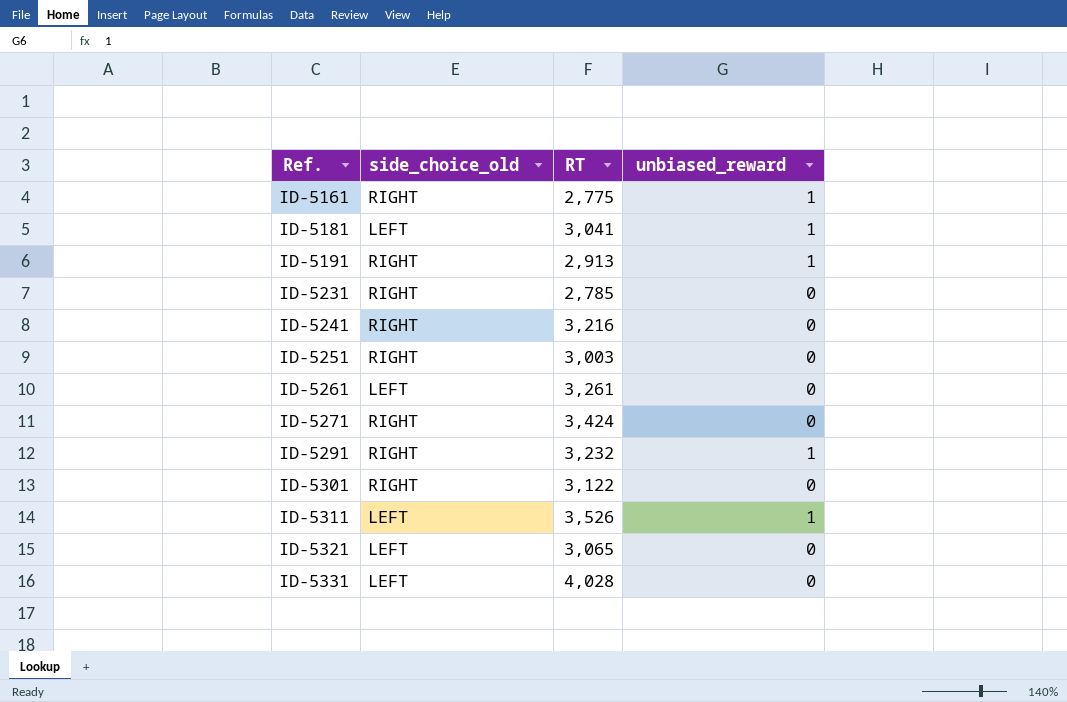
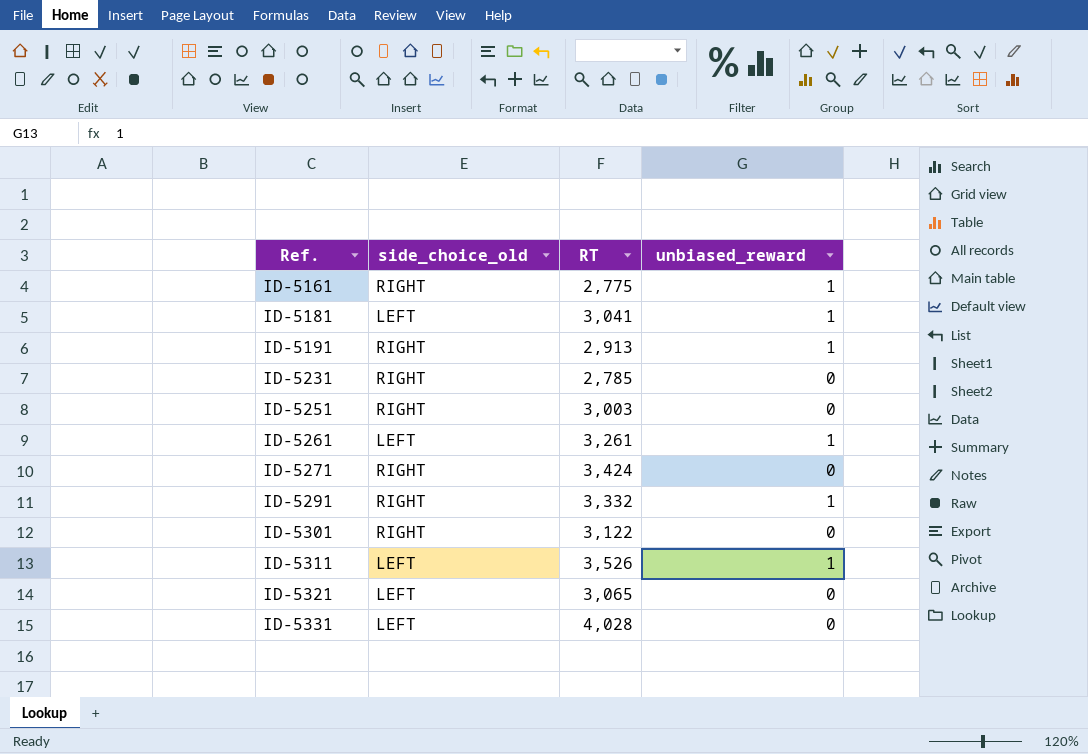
row ID-5241: RIGHT | 3,216 | 0 -> none
ID-5261 | unbiased_reward: 0 -> 1
ID-5291 | RT: 3,232 -> 3,332

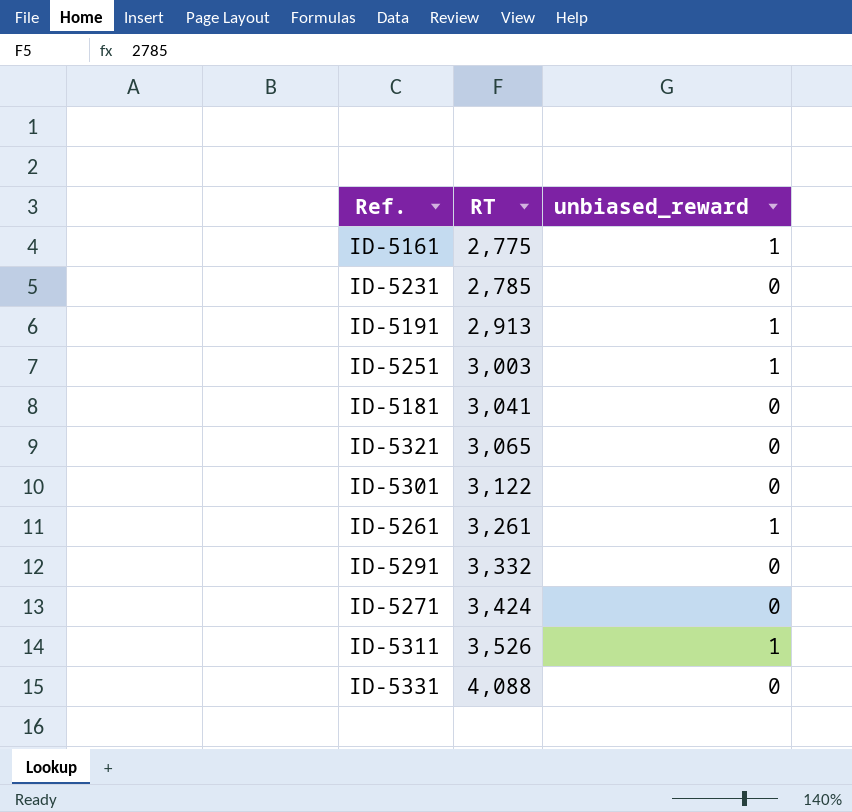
row order: Ref. ascending -> RT ascending
column side_choice_old | position: 2 -> none
ID-5251 | unbiased_reward: 0 -> 1
ID-5181 | unbiased_reward: 1 -> 0
ID-5291 | unbiased_reward: 1 -> 0
ID-5331 | RT: 4,028 -> 4,088

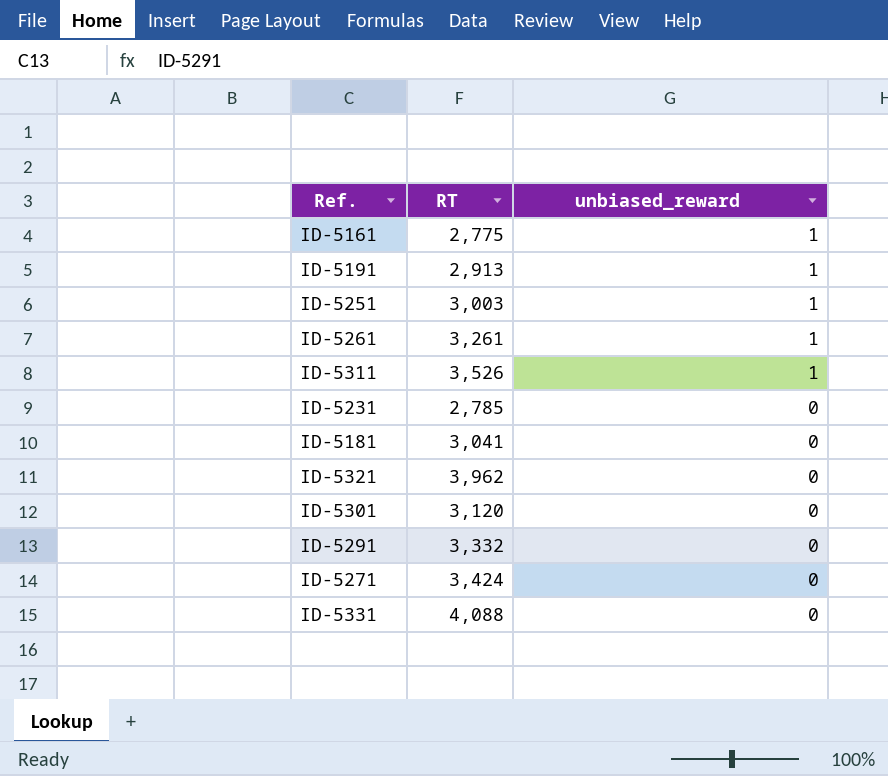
row order: RT ascending -> unbiased_reward descending
ID-5321 | RT: 3,065 -> 3,962
ID-5301 | RT: 3,122 -> 3,120

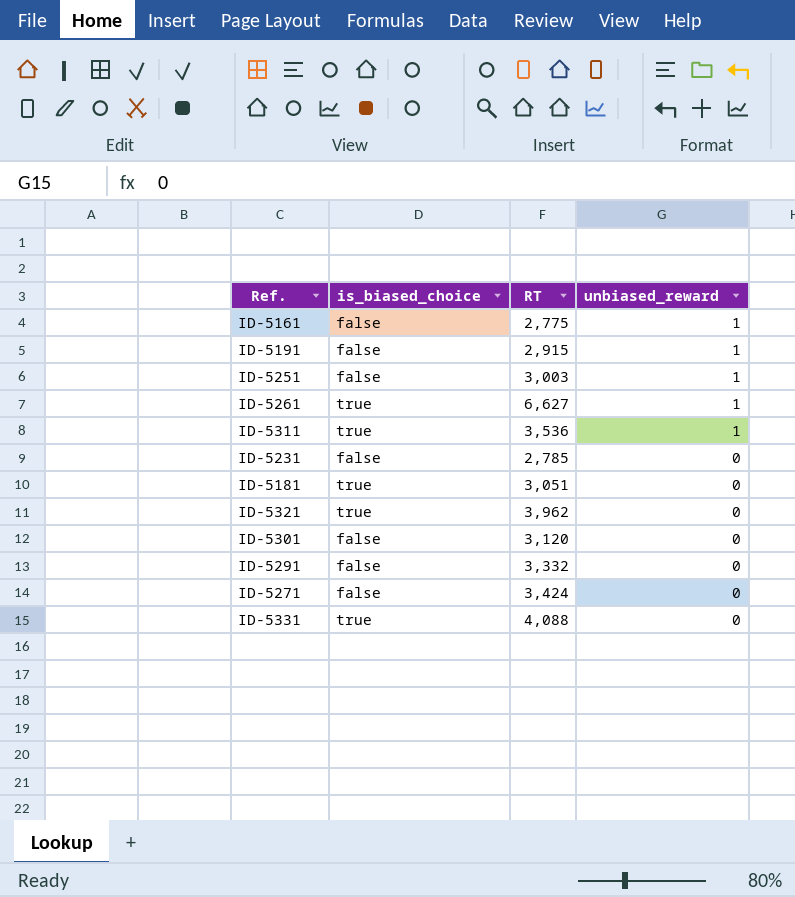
column is_biased_choice | position: none -> 2
ID-5191 | RT: 2,913 -> 2,915
ID-5261 | RT: 3,261 -> 6,627
ID-5311 | RT: 3,526 -> 3,536
ID-5181 | RT: 3,041 -> 3,051

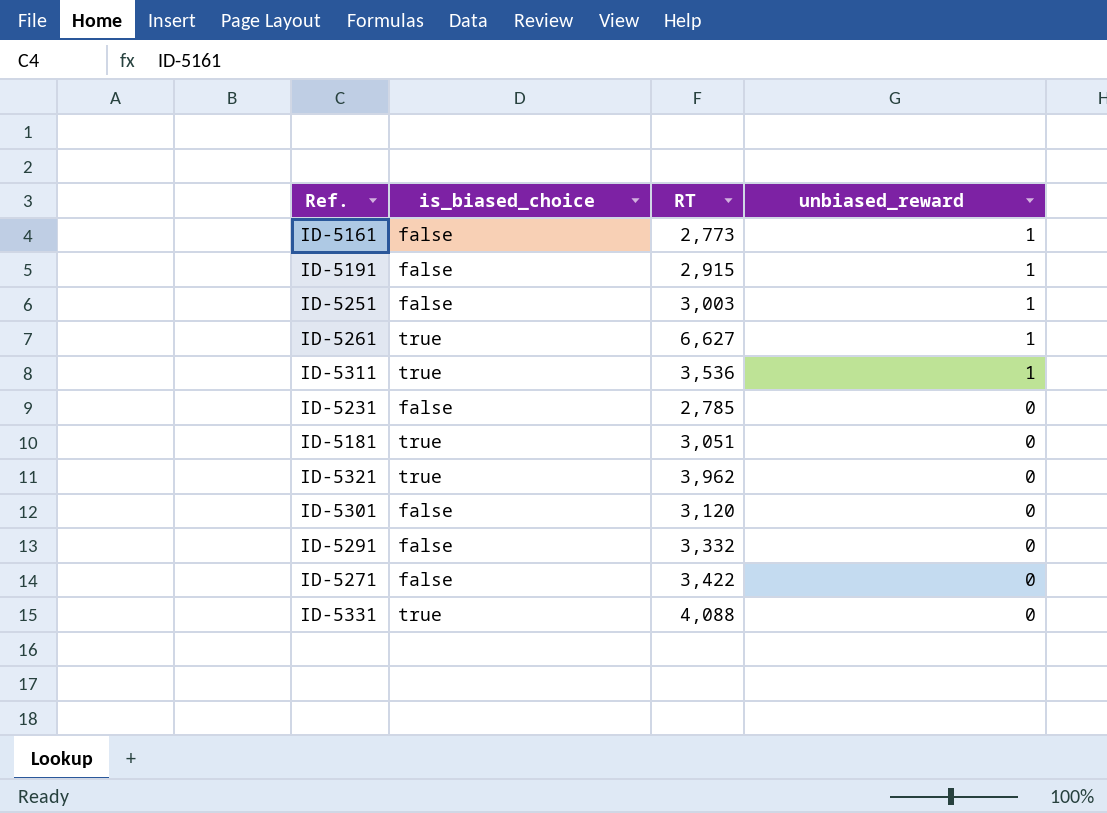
ID-5161 | RT: 2,775 -> 2,773
ID-5271 | RT: 3,424 -> 3,422

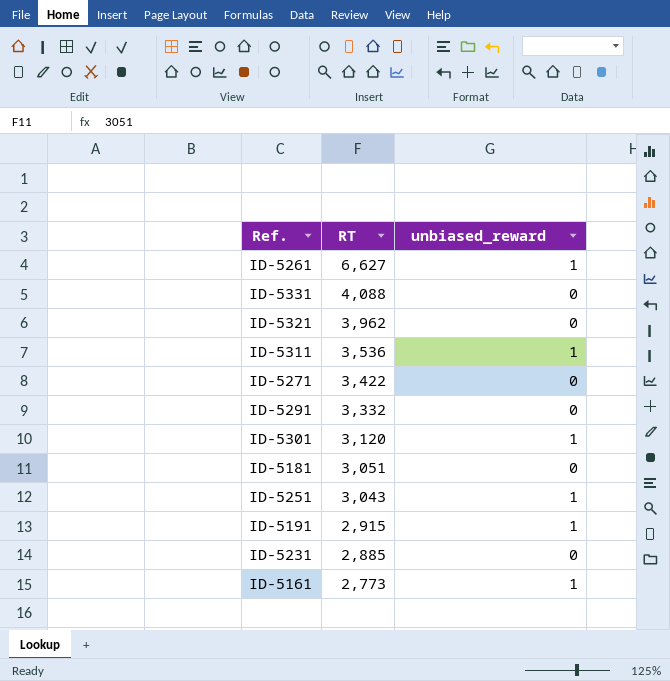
row order: unbiased_reward descending -> RT descending
column is_biased_choice | position: 2 -> none
ID-5301 | unbiased_reward: 0 -> 1
ID-5251 | RT: 3,003 -> 3,043
ID-5231 | RT: 2,785 -> 2,885

